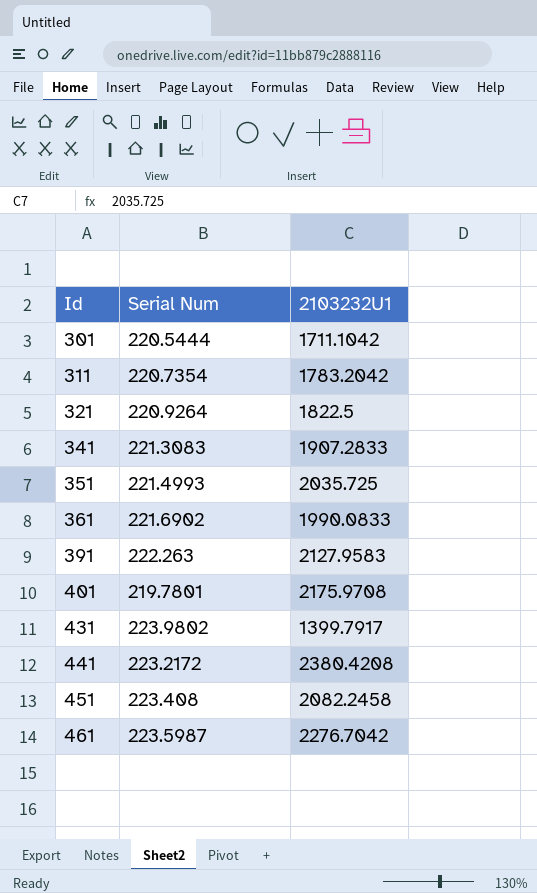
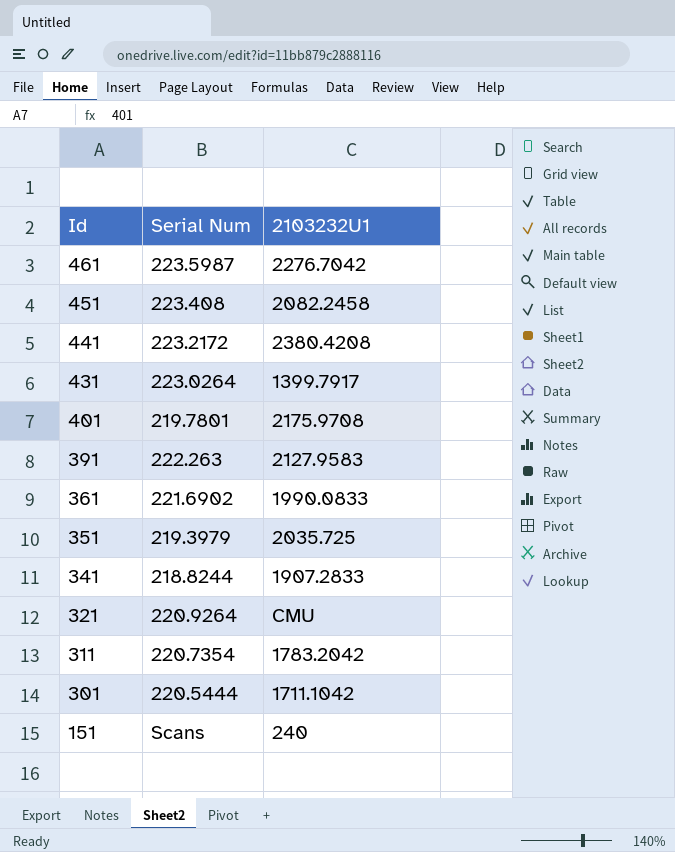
row order: Id ascending -> Id descending
431 | Serial Num: 223.9802 -> 223.0264
351 | Serial Num: 221.4993 -> 219.3979
341 | Serial Num: 221.3083 -> 218.8244
321 | 2103232U1: 1822.5 -> CMU
row 151: none -> Scans | 240

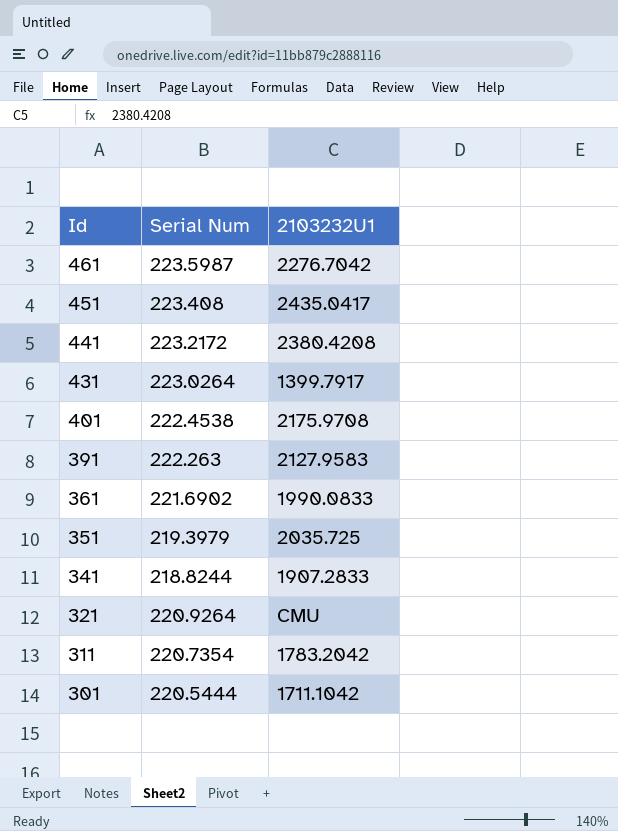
row 151: Scans | 240 -> none
451 | 2103232U1: 2082.2458 -> 2435.0417
401 | Serial Num: 219.7801 -> 222.4538

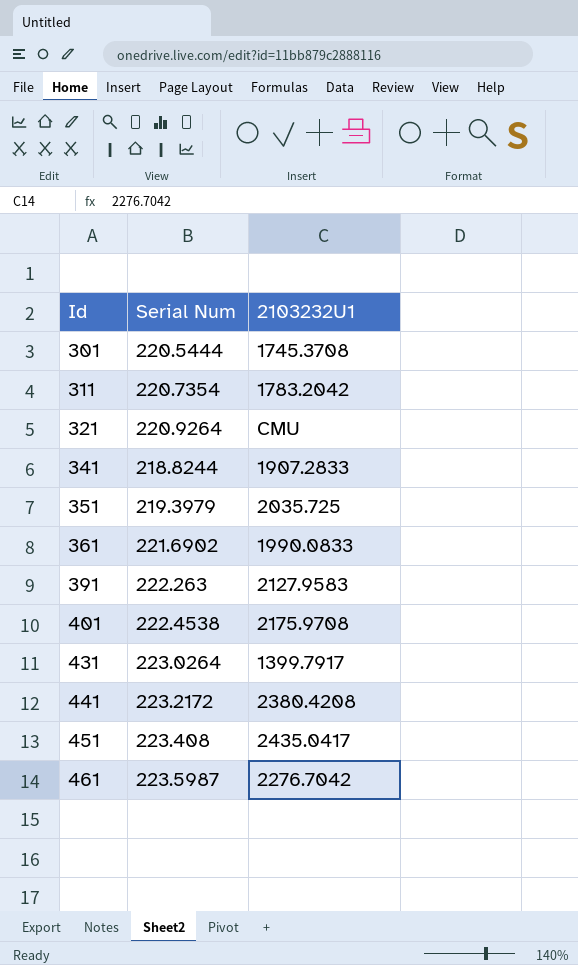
row order: Id descending -> Id ascending
301 | 2103232U1: 1711.1042 -> 1745.3708

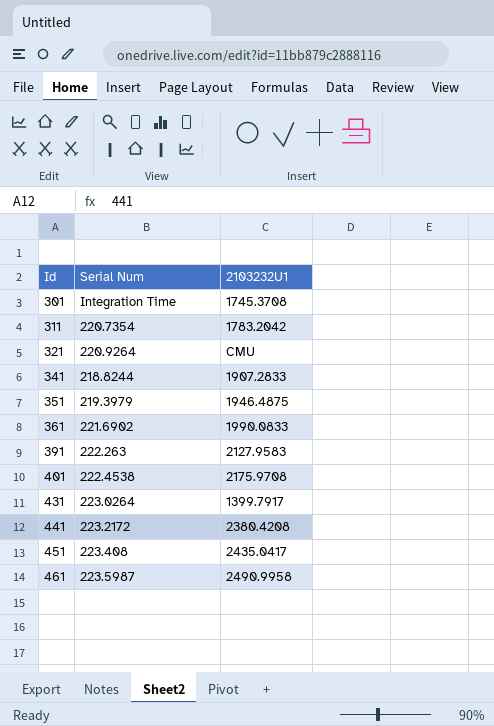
301 | Serial Num: 220.5444 -> Integration Time
351 | 2103232U1: 2035.725 -> 1946.4875
461 | 2103232U1: 2276.7042 -> 2490.9958

